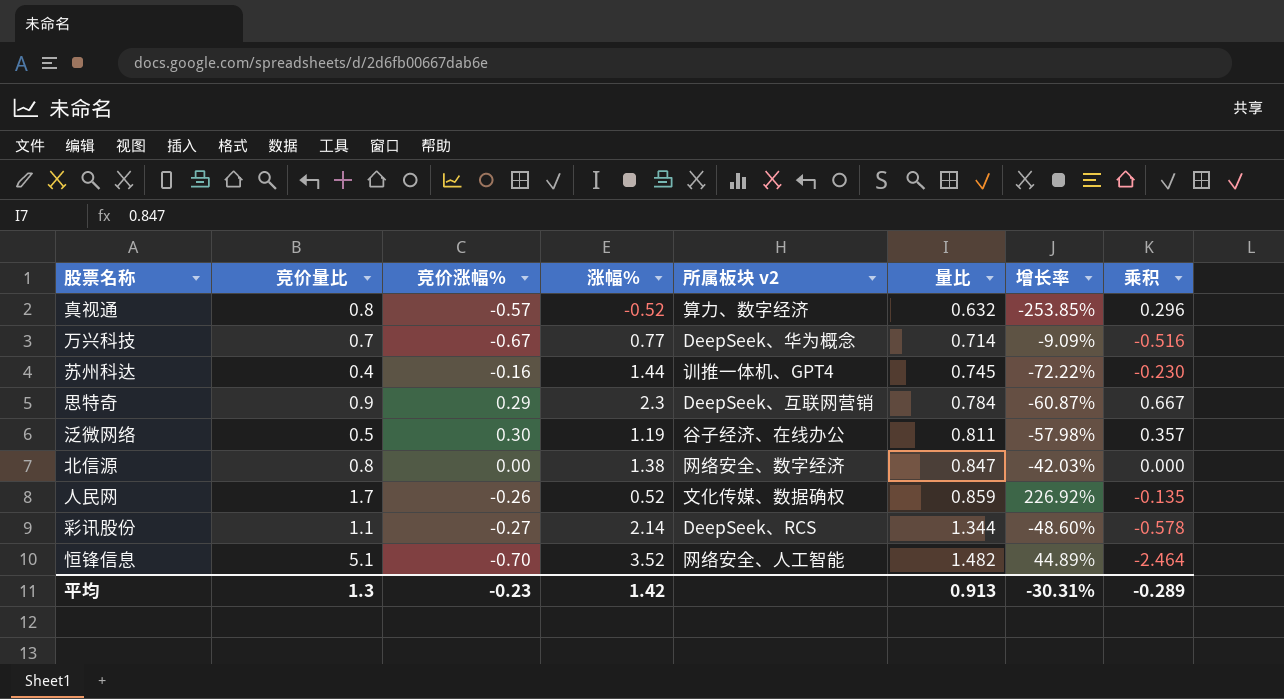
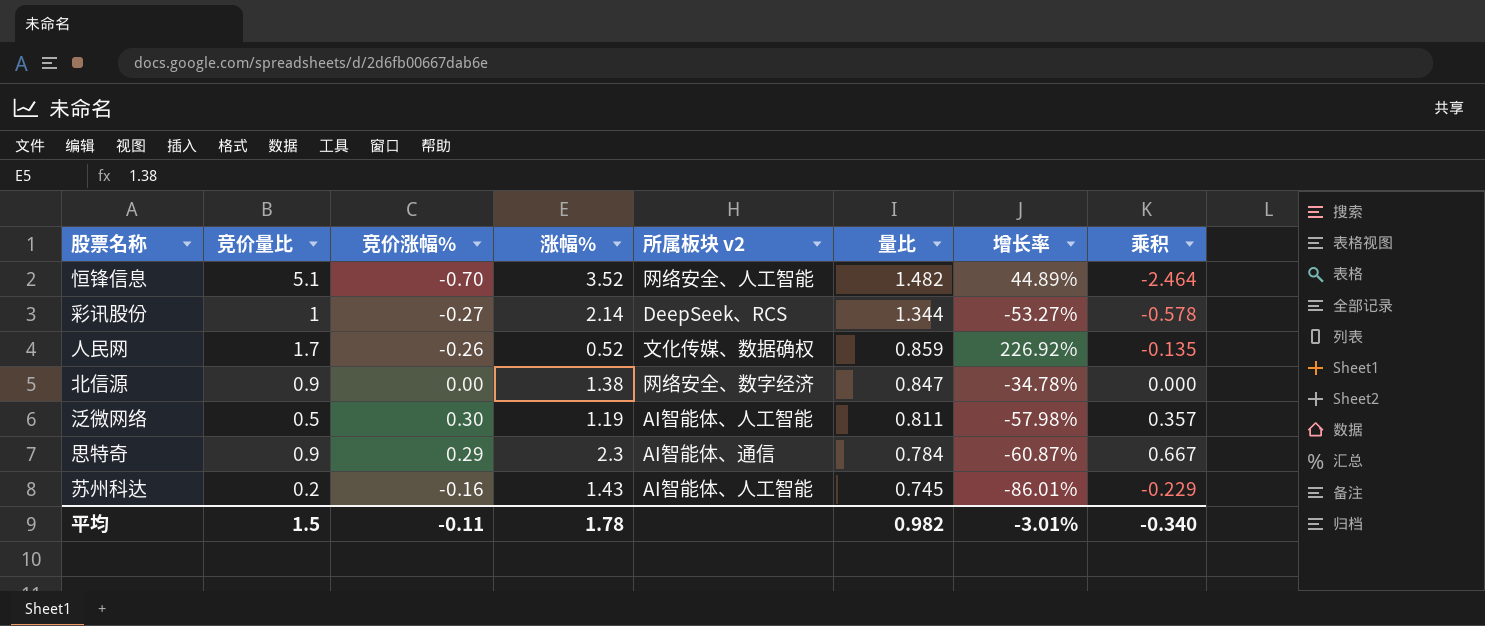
row order: 量比 ascending -> 量比 descending
row 真视通: 0.8 | -0.57 | -0.52 | 算力、数字经济 | 0.632 | -253.85% | 0.296 -> none
row 万兴科技: 0.7 | -0.67 | 0.77 | DeepSeek、华为概念 | 0.714 | -9.09% | -0.516 -> none
彩讯股份 | 竞价量比: 1.1 -> 1
彩讯股份 | 增长率: -48.60% -> -53.27%
北信源 | 竞价量比: 0.8 -> 0.9
北信源 | 增长率: -42.03% -> -34.78%
泛微网络 | 所属板块 v2: 谷子经济、在线办公 -> AI智能体、人工智能
思特奇 | 所属板块 v2: DeepSeek、互联网营销 -> AI智能体、通信
苏州科达 | 竞价量比: 0.4 -> 0.2
苏州科达 | 涨幅%: 1.44 -> 1.43
苏州科达 | 所属板块 v2: 训推一体机、GPT4 -> AI智能体、人工智能
苏州科达 | 增长率: -72.22% -> -86.01%
苏州科达 | 乘积: -0.230 -> -0.229
平均 | 竞价量比: 1.3 -> 1.5
平均 | 竞价涨幅%: -0.23 -> -0.11
平均 | 涨幅%: 1.42 -> 1.78
平均 | 量比: 0.913 -> 0.982
平均 | 增长率: -30.31% -> -3.01%
平均 | 乘积: -0.289 -> -0.340

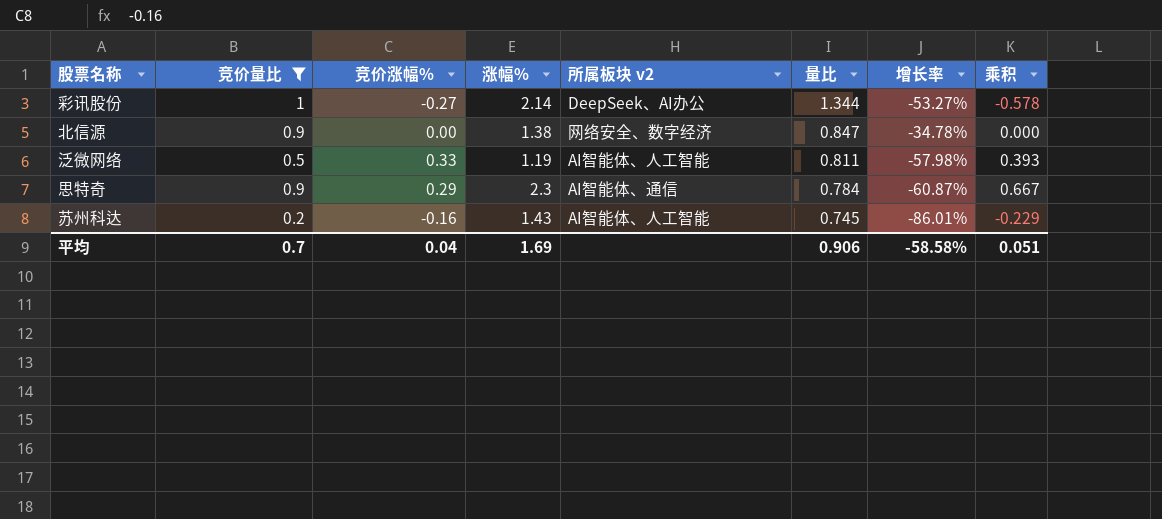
filter: none -> 竞价量比 <= 1
彩讯股份 | 所属板块 v2: DeepSeek、RCS -> DeepSeek、AI办公
泛微网络 | 竞价涨幅%: 0.30 -> 0.33
泛微网络 | 乘积: 0.357 -> 0.393
平均 | 竞价量比: 1.5 -> 0.7
平均 | 竞价涨幅%: -0.11 -> 0.04
平均 | 涨幅%: 1.78 -> 1.69
平均 | 量比: 0.982 -> 0.906
平均 | 增长率: -3.01% -> -58.58%
平均 | 乘积: -0.340 -> 0.051

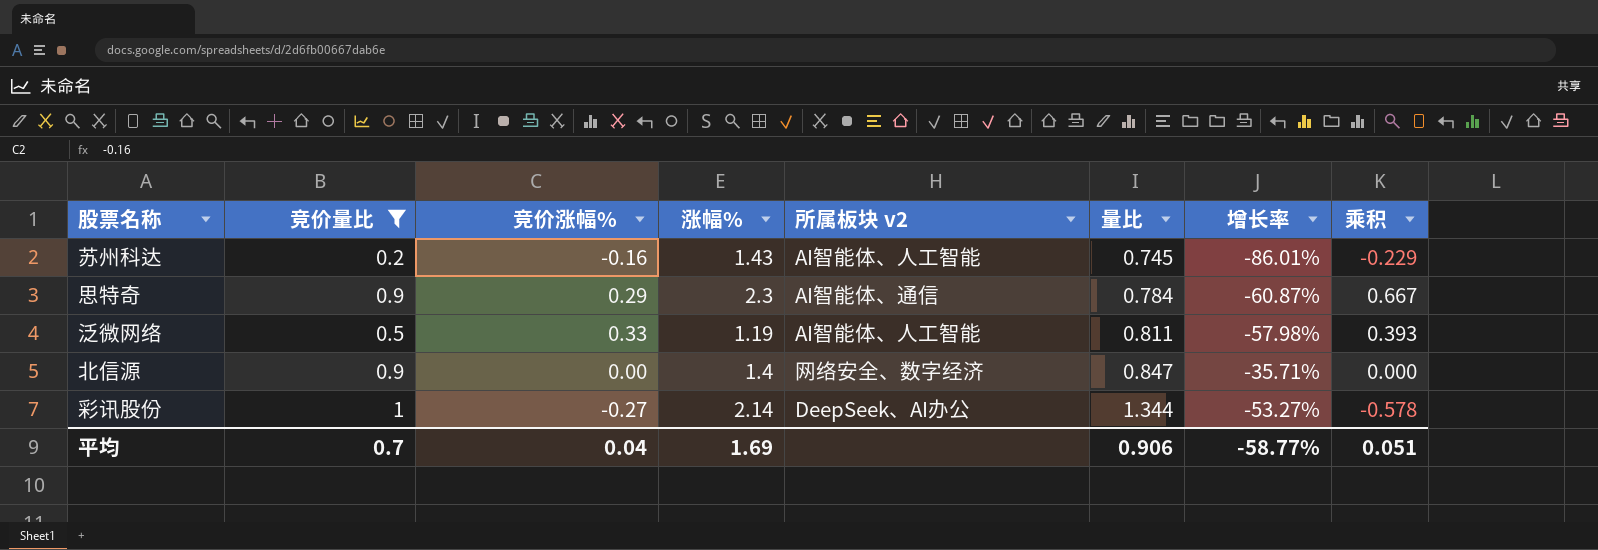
row order: 量比 descending -> 量比 ascending
北信源 | 涨幅%: 1.38 -> 1.4
北信源 | 增长率: -34.78% -> -35.71%
平均 | 增长率: -58.58% -> -58.77%

